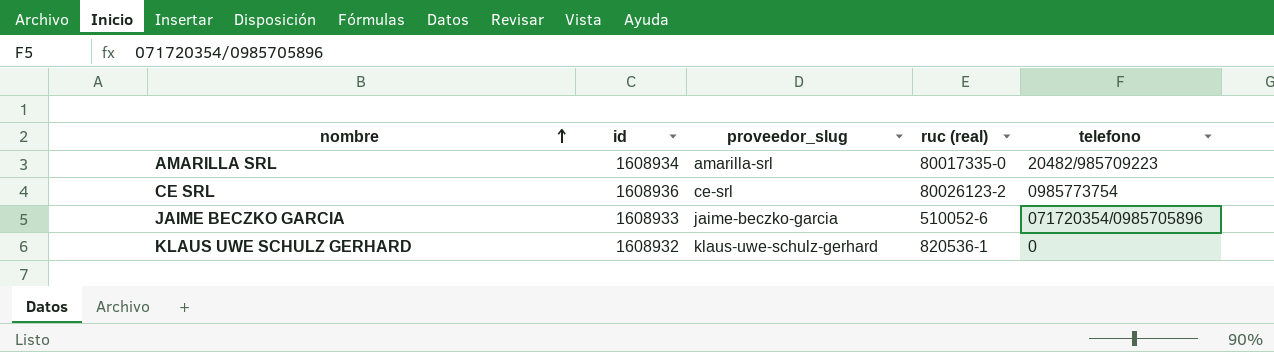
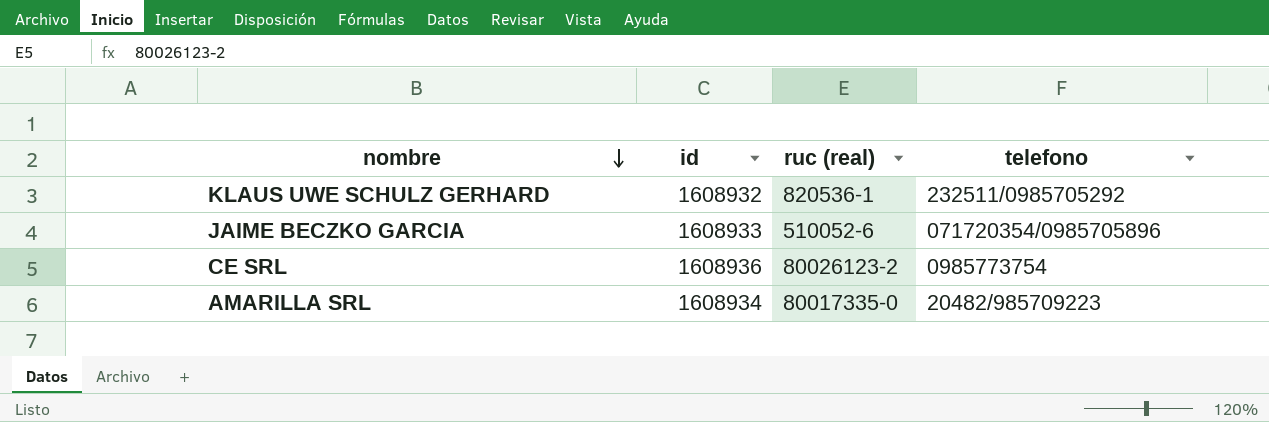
row order: nombre ascending -> nombre descending
column proveedor_slug | position: 3 -> none
KLAUS UWE SCHULZ GERHARD | telefono: 0 -> 232511/0985705292

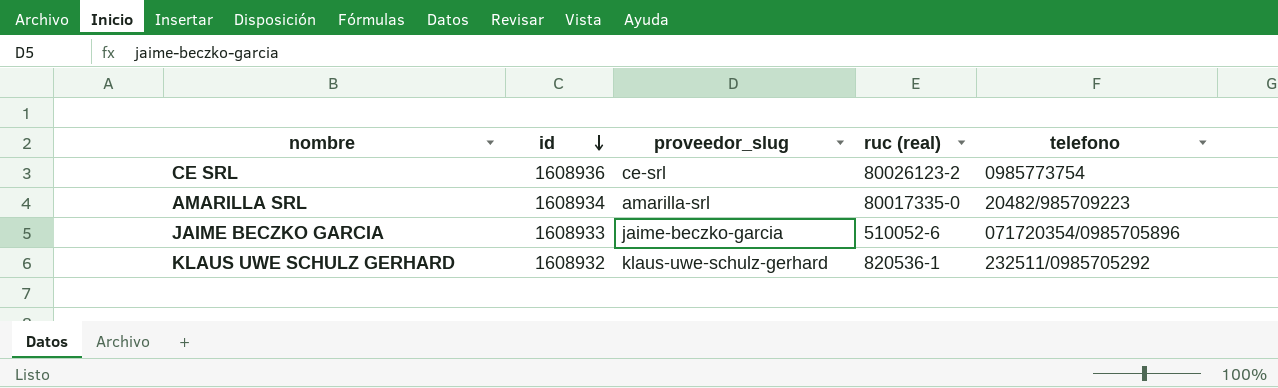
row order: nombre descending -> id descending
column proveedor_slug | position: none -> 3

